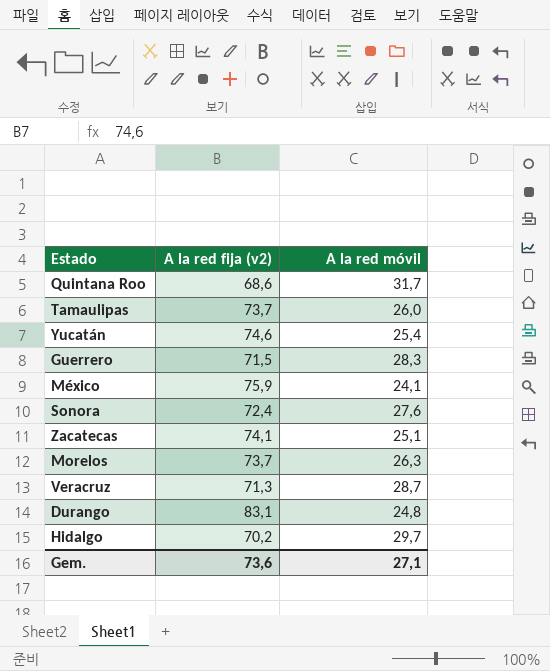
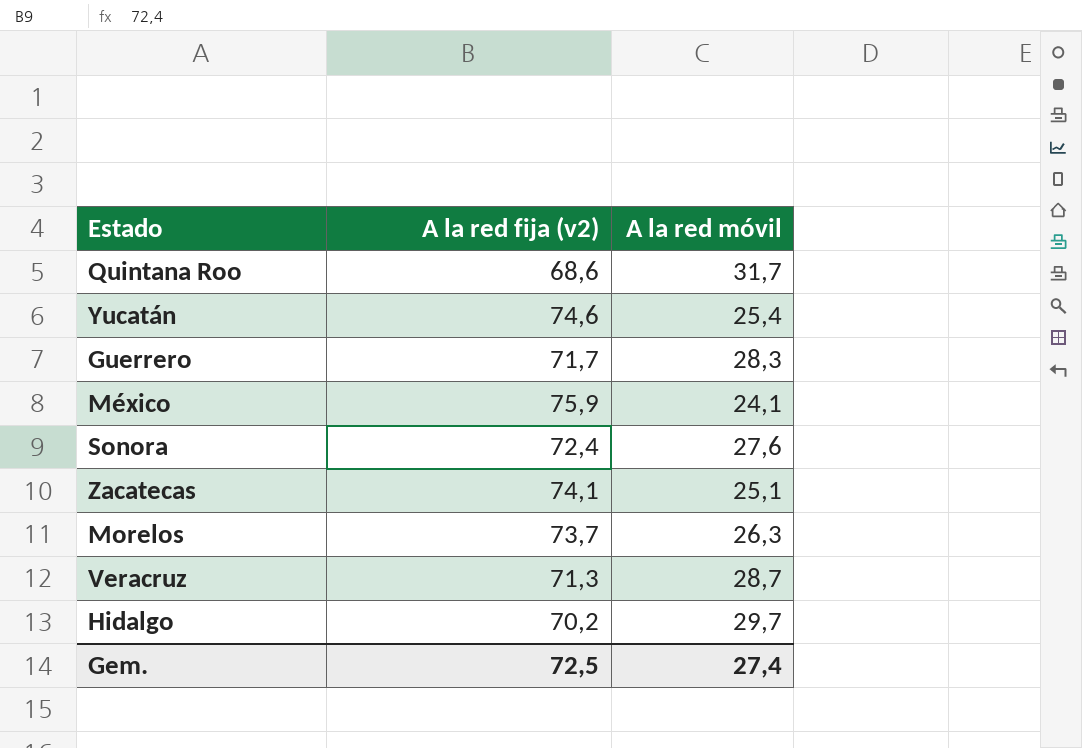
row Tamaulipas: 73,7 | 26,0 -> none
row Durango: 83,1 | 24,8 -> none
Guerrero | A la red fija (v2): 71,5 -> 71,7
Gem. | A la red fija (v2): 73,6 -> 72,5
Gem. | A la red móvil: 27,1 -> 27,4

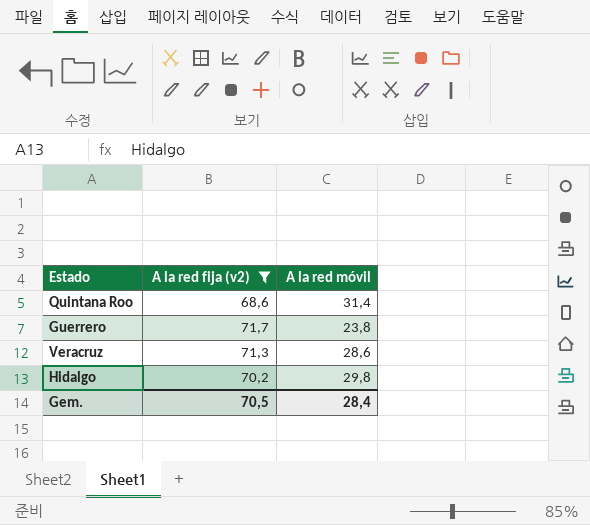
filter: none -> A la red fija (v2) <= 71,7
Quintana Roo | A la red móvil: 31,7 -> 31,4
Guerrero | A la red móvil: 28,3 -> 23,8
Veracruz | A la red móvil: 28,7 -> 28,6
Hidalgo | A la red móvil: 29,7 -> 29,8
Gem. | A la red fija (v2): 72,5 -> 70,5
Gem. | A la red móvil: 27,4 -> 28,4

